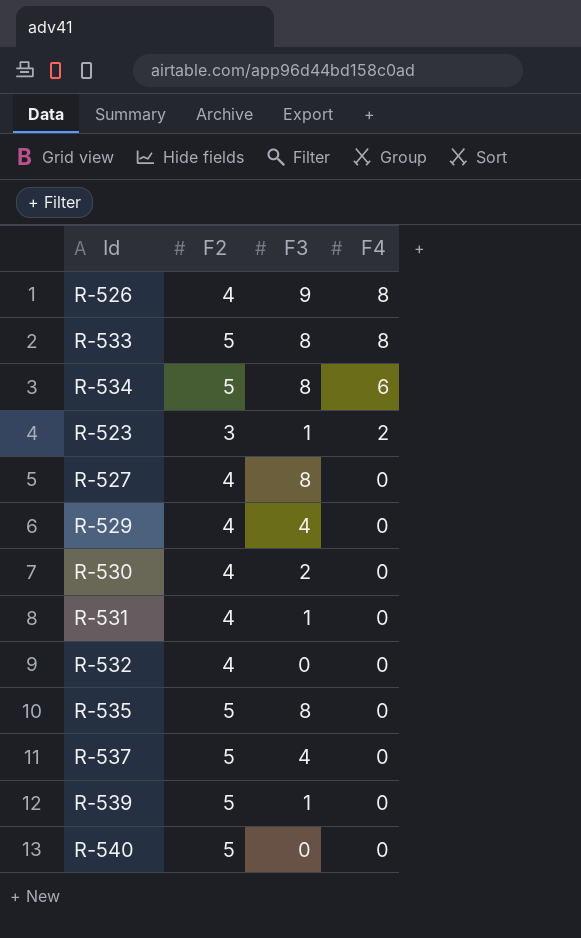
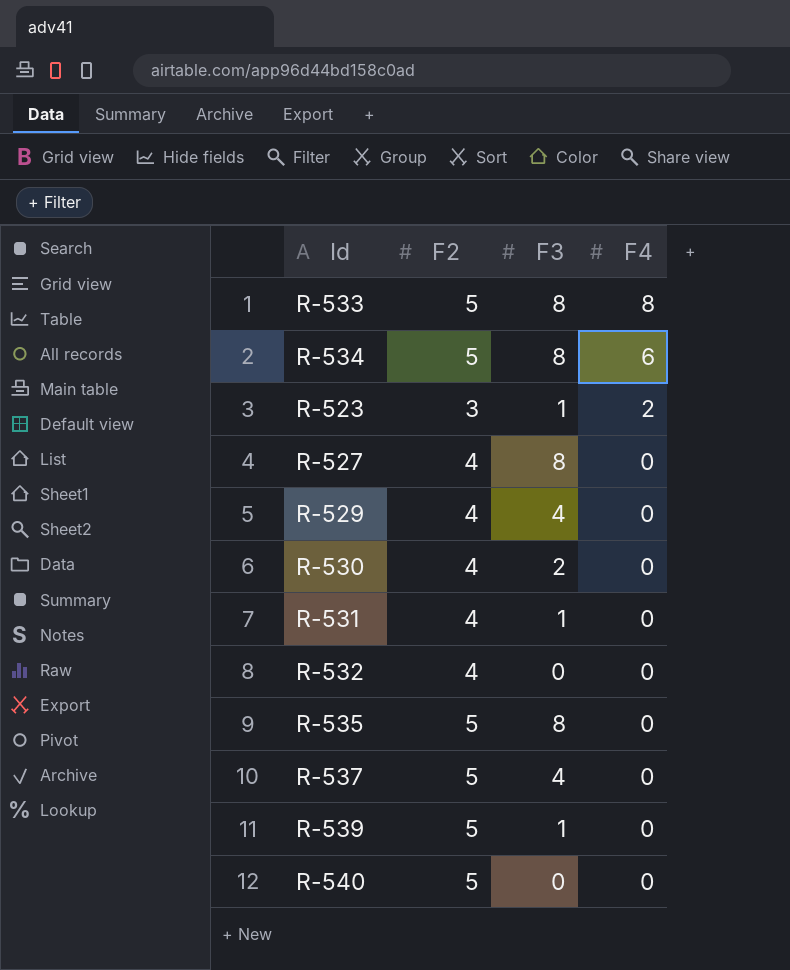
row R-526: 4 | 9 | 8 -> none

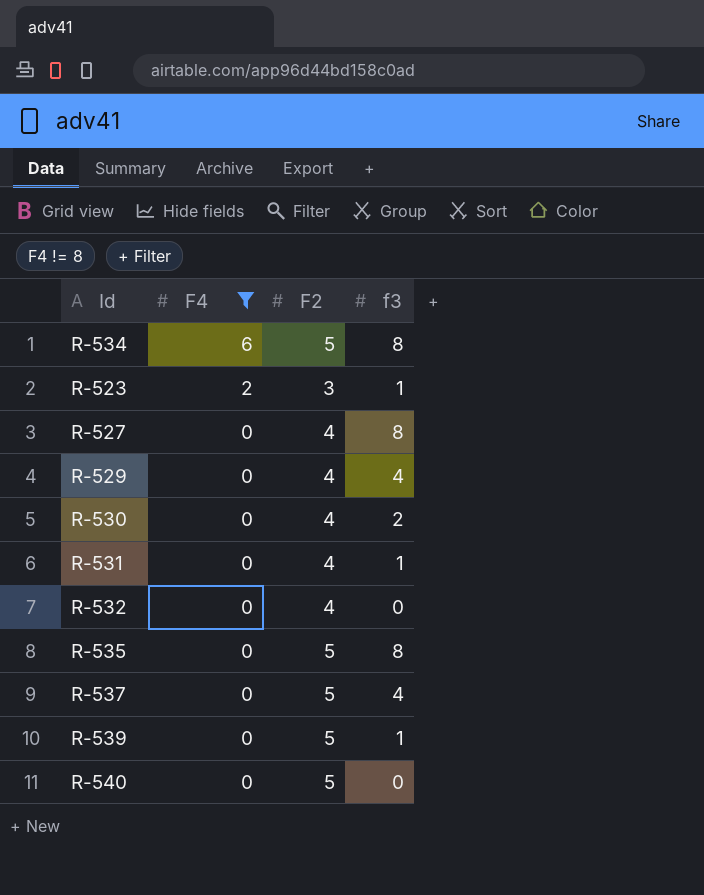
filter: none -> F4 != 8
column F4 | position: 4 -> 2
column name: F3 -> f3

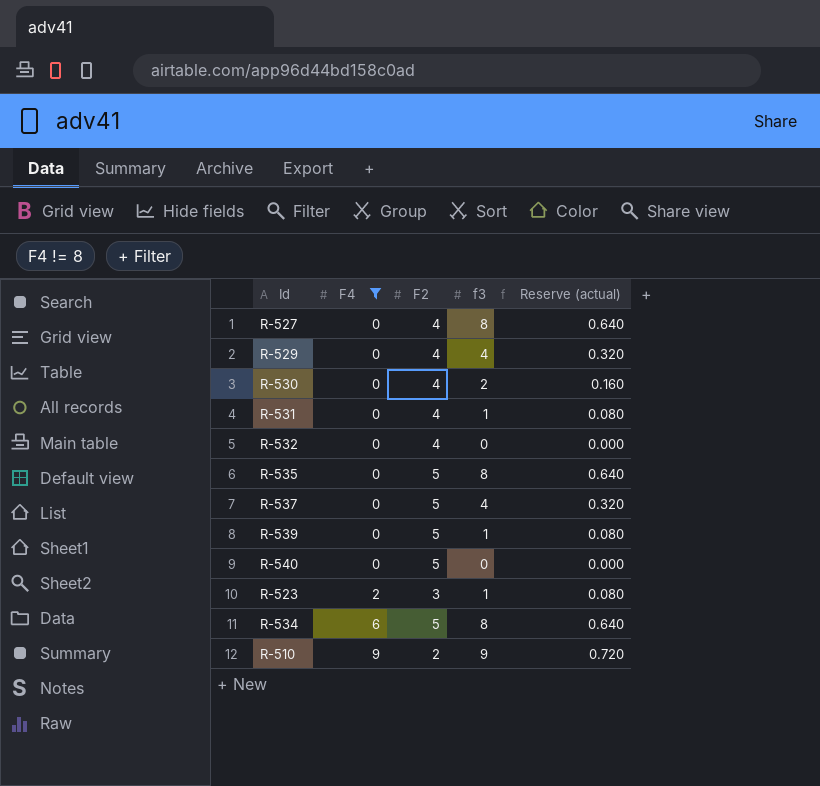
row order: F4 descending -> F4 ascending
column Reserve (actual) | formula: none -> [f3] * 0.08
row R-510: none -> 9 | 2 | 9 | 0.720

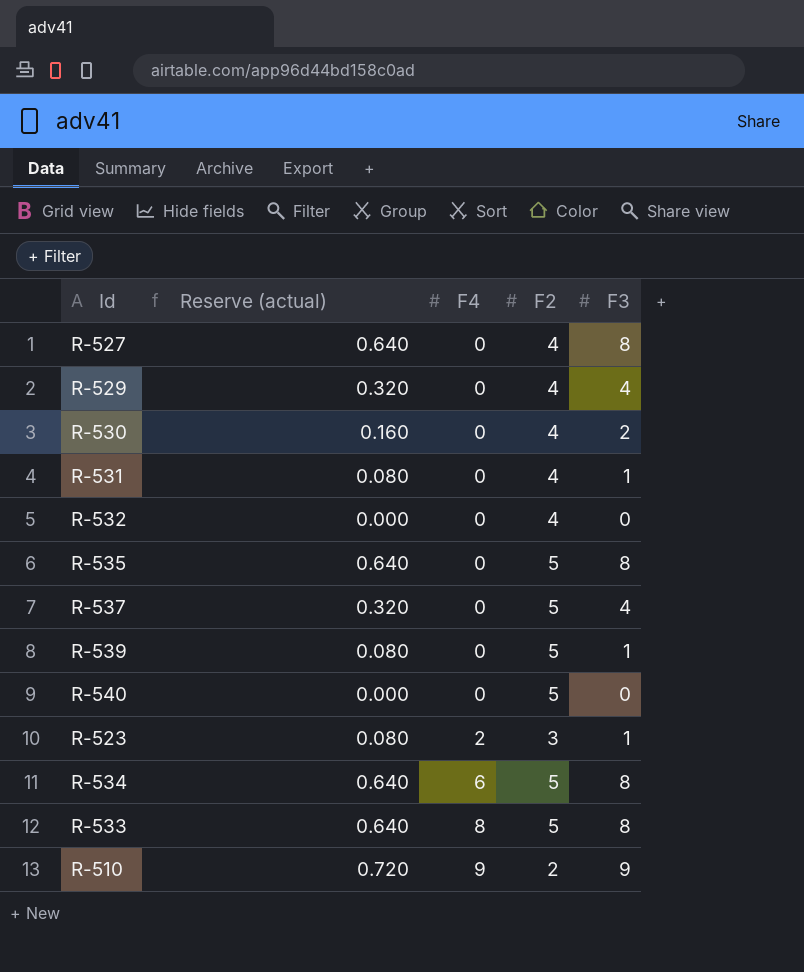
filter: F4 != 8 -> none
column Reserve (actual) | position: 5 -> 2
column name: f3 -> F3

